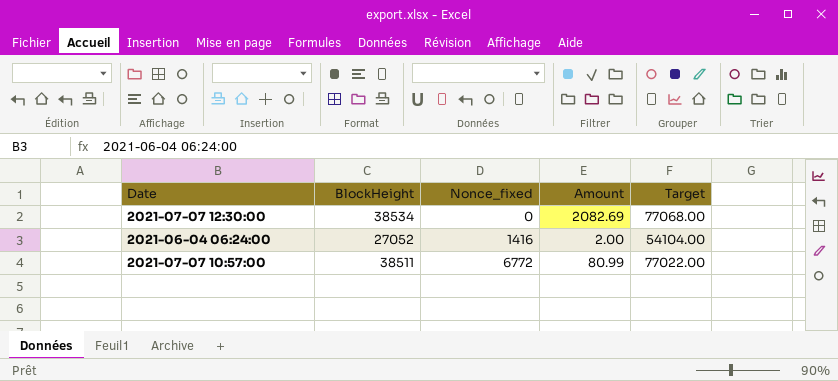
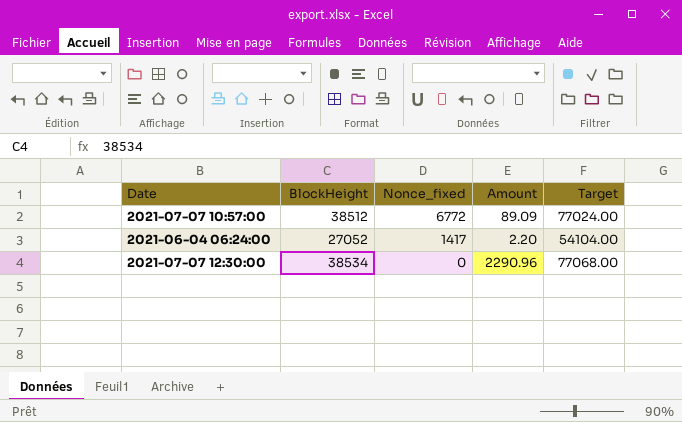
row order: Nonce_fixed ascending -> Nonce_fixed descending
2021-07-07 10:57:00 | BlockHeight: 38511 -> 38512
2021-07-07 10:57:00 | Amount: 80.99 -> 89.09
2021-07-07 10:57:00 | Target: 77022.00 -> 77024.00
2021-06-04 06:24:00 | Nonce_fixed: 1416 -> 1417
2021-06-04 06:24:00 | Amount: 2.00 -> 2.20
2021-07-07 12:30:00 | Amount: 2082.69 -> 2290.96

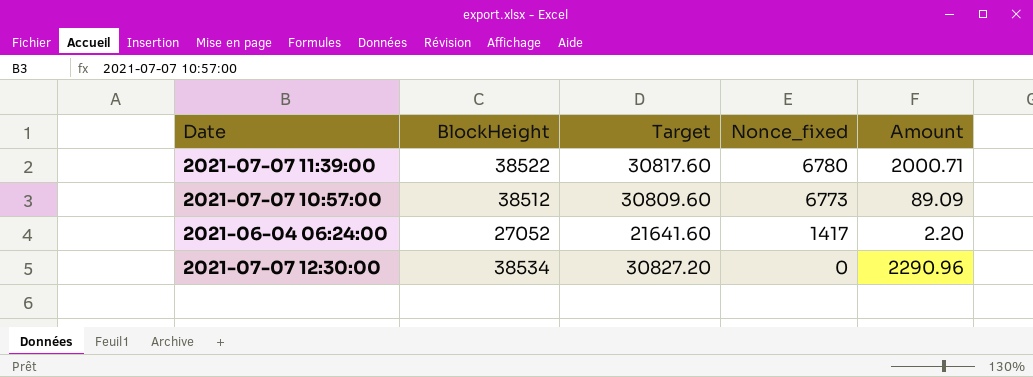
column Target | formula: [BlockHeight] * 2 -> [BlockHeight] * 0.8
column Target | position: 5 -> 3
row 2021-07-07 11:39:00: none -> 38522 | 30817.60 | 6780 | 2000.71
2021-07-07 10:57:00 | Nonce_fixed: 6772 -> 6773

